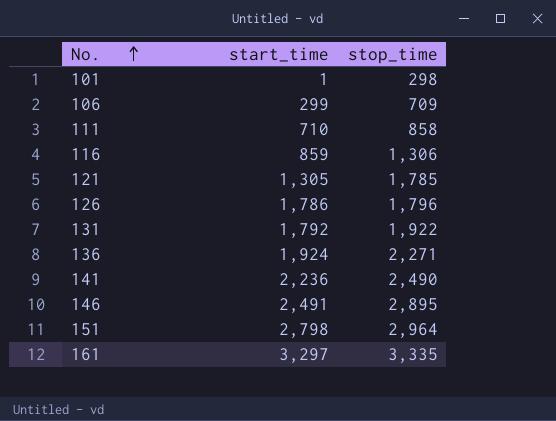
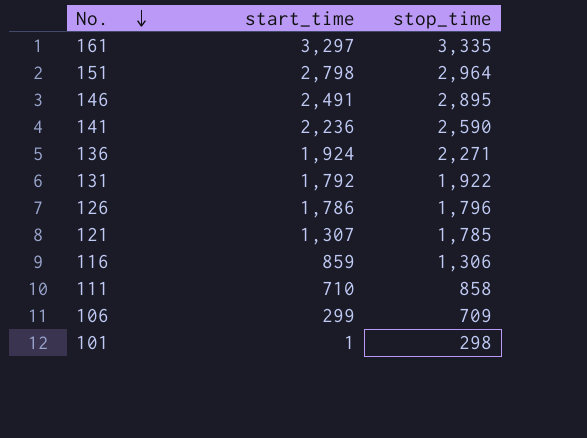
row order: No. ascending -> No. descending
141 | stop_time: 2,490 -> 2,590
121 | start_time: 1,305 -> 1,307

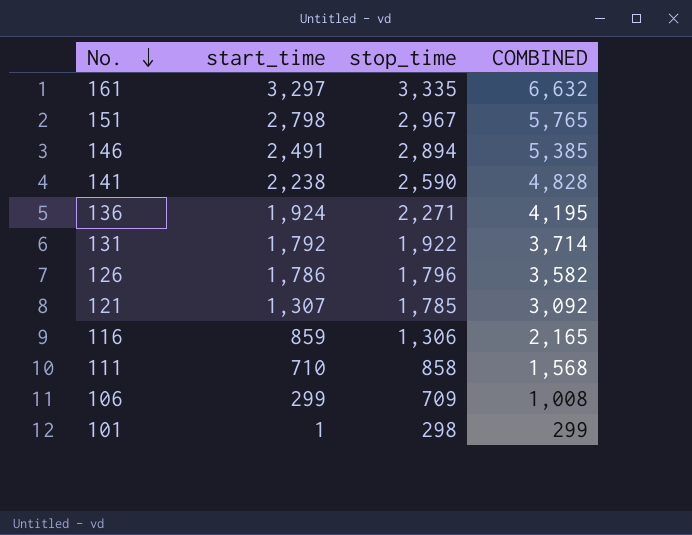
column COMBINED | formula: none -> [start_time] + [stop_time]
151 | stop_time: 2,964 -> 2,967
146 | stop_time: 2,895 -> 2,894
141 | start_time: 2,236 -> 2,238

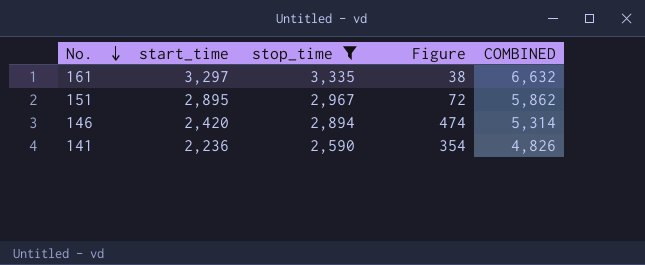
filter: none -> stop_time >= 2,590
column Figure | formula: none -> [stop_time] - [start_time]
151 | start_time: 2,798 -> 2,895
151 | COMBINED: 5,765 -> 5,862
146 | start_time: 2,491 -> 2,420
146 | COMBINED: 5,385 -> 5,314
141 | start_time: 2,238 -> 2,236
141 | COMBINED: 4,828 -> 4,826

